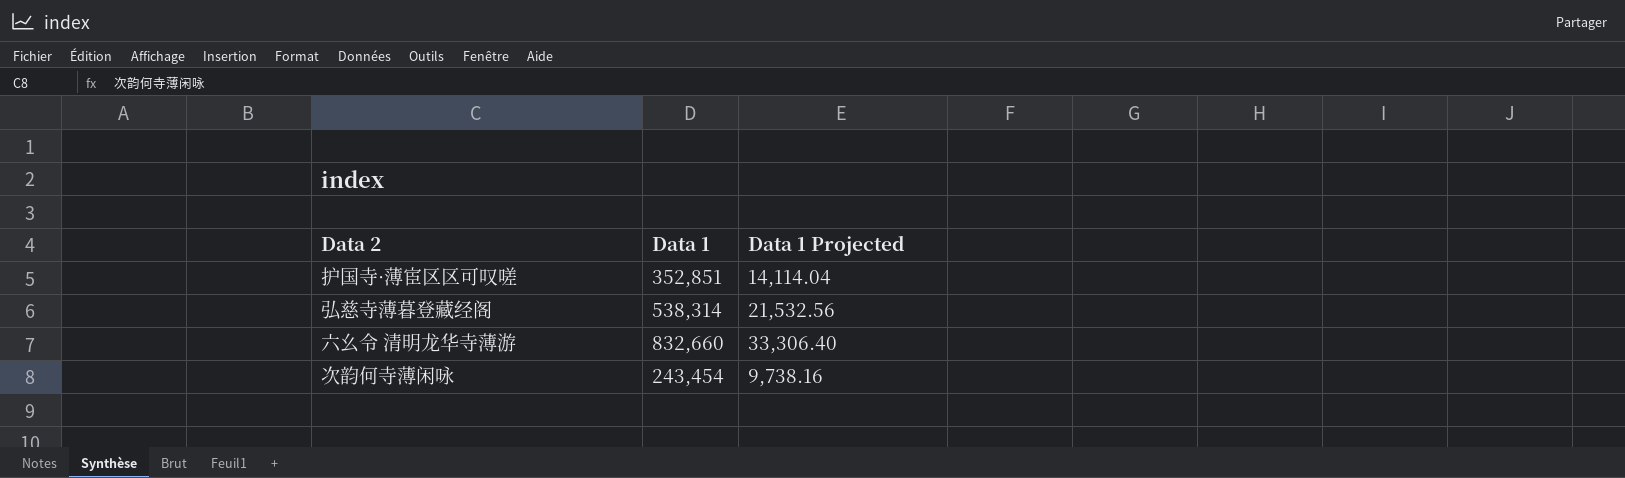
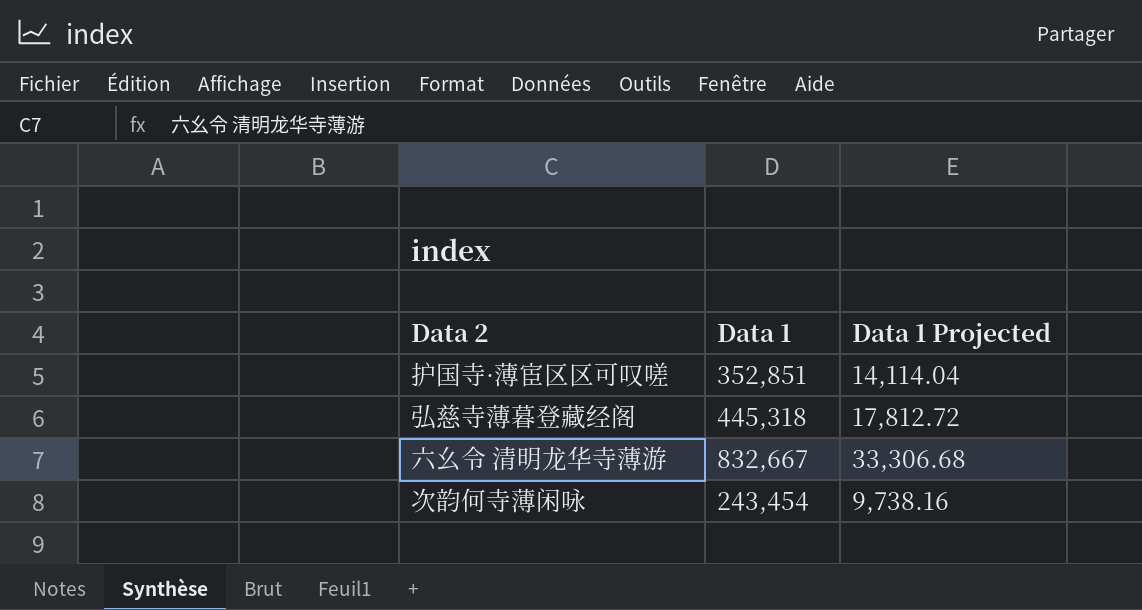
弘慈寺薄暮登藏经阁 | Data 1: 538,314 -> 445,318
弘慈寺薄暮登藏经阁 | Data 1 Projected: 21,532.56 -> 17,812.72
六幺令 清明龙华寺薄游 | Data 1: 832,660 -> 832,667
六幺令 清明龙华寺薄游 | Data 1 Projected: 33,306.40 -> 33,306.68

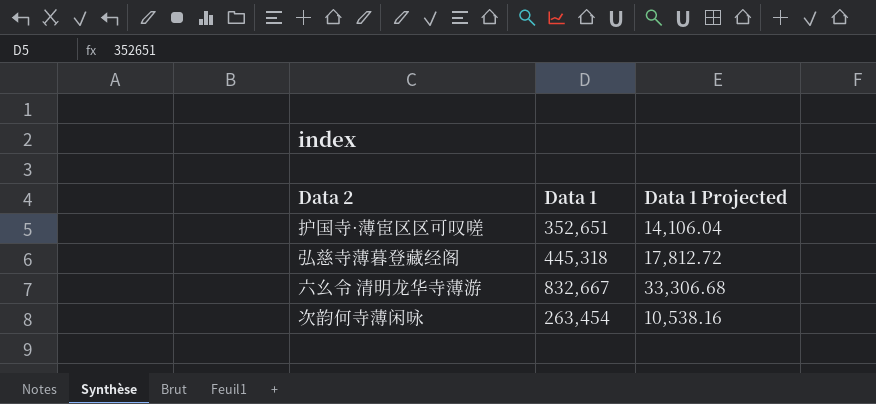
护国寺·薄宦区区可叹嗟 | Data 1: 352,851 -> 352,651
护国寺·薄宦区区可叹嗟 | Data 1 Projected: 14,114.04 -> 14,106.04
次韵何寺薄闲咏 | Data 1: 243,454 -> 263,454
次韵何寺薄闲咏 | Data 1 Projected: 9,738.16 -> 10,538.16

